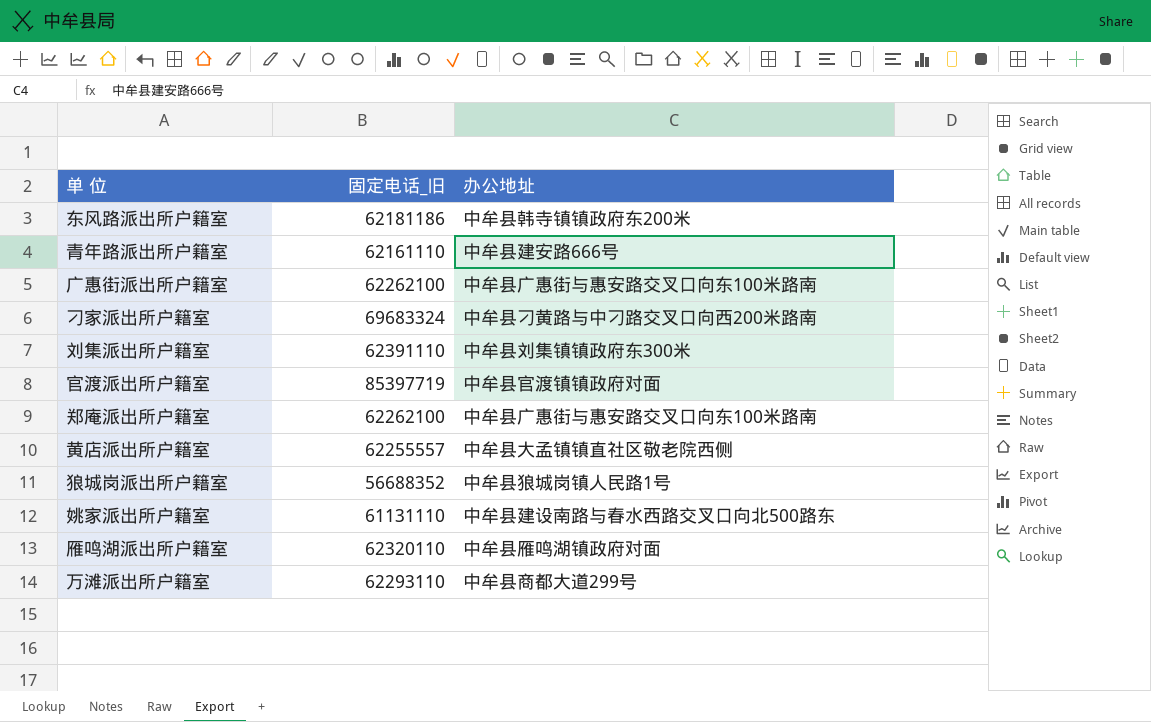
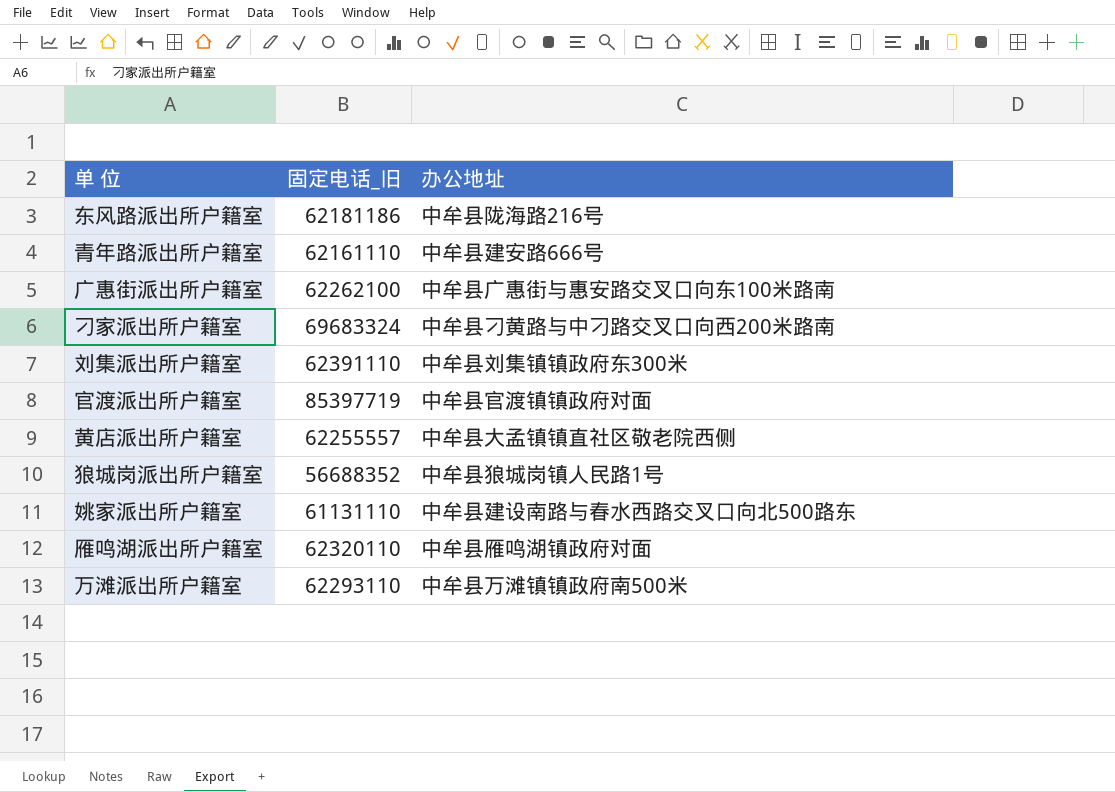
row 郑庵派出所户籍室: 62262100 | 中牟县广惠街与惠安路交叉口向东100米路南 -> none
东风路派出所户籍室 | 办公地址: 中牟县韩寺镇镇政府东200米 -> 中牟县陇海路216号
万滩派出所户籍室 | 办公地址: 中牟县商都大道299号 -> 中牟县万滩镇镇政府南500米

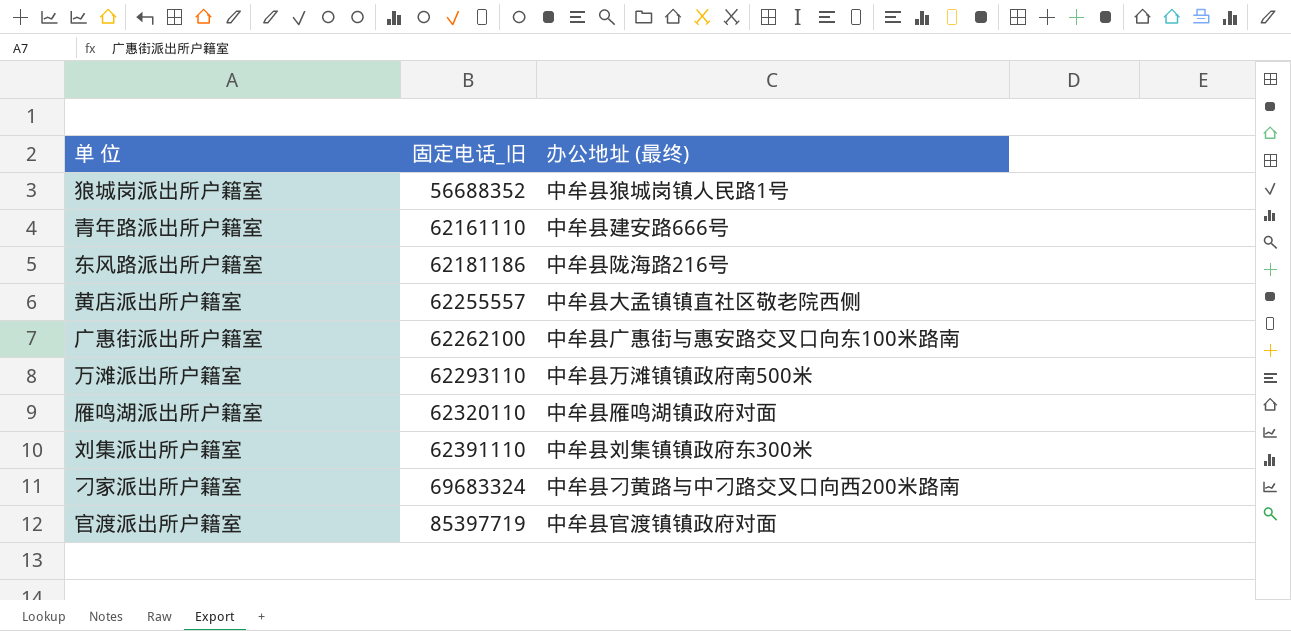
row order: none -> 固定电话_旧 ascending
column name: 办公地址 -> 办公地址 (最终)
row 姚家派出所户籍室: 61131110 | 中牟县建设南路与春水西路交叉口向北500路东 -> none

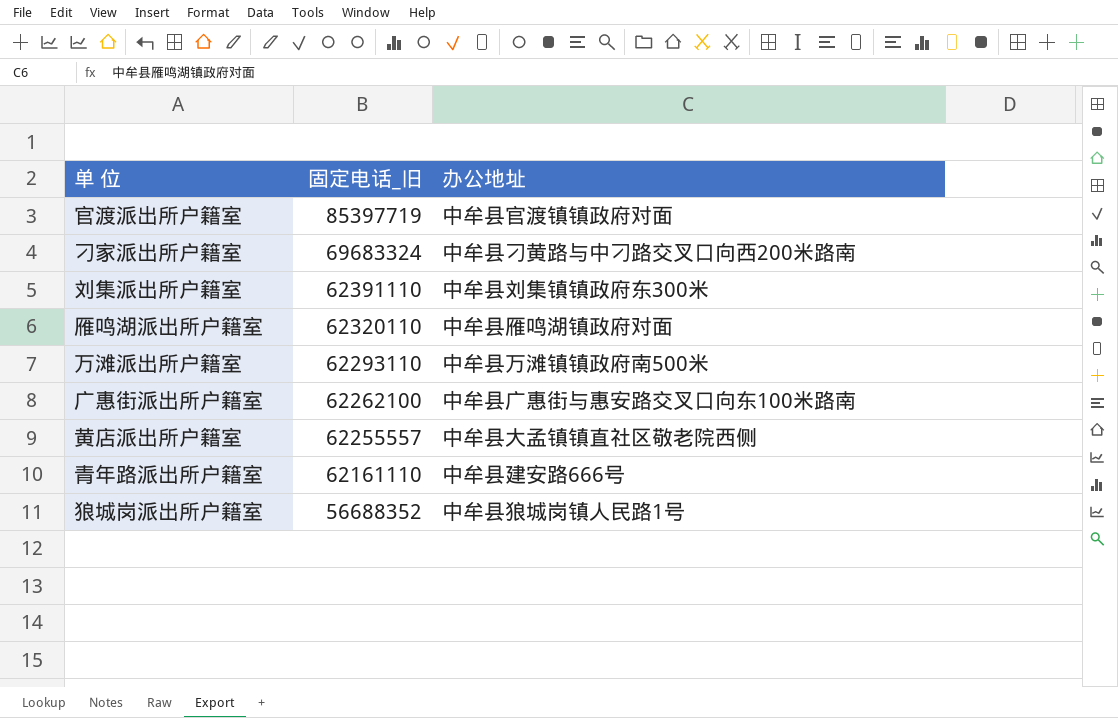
row order: 固定电话_旧 ascending -> 固定电话_旧 descending
column name: 办公地址 (最终) -> 办公地址
row 东风路派出所户籍室: 62181186 | 中牟县陇海路216号 -> none

